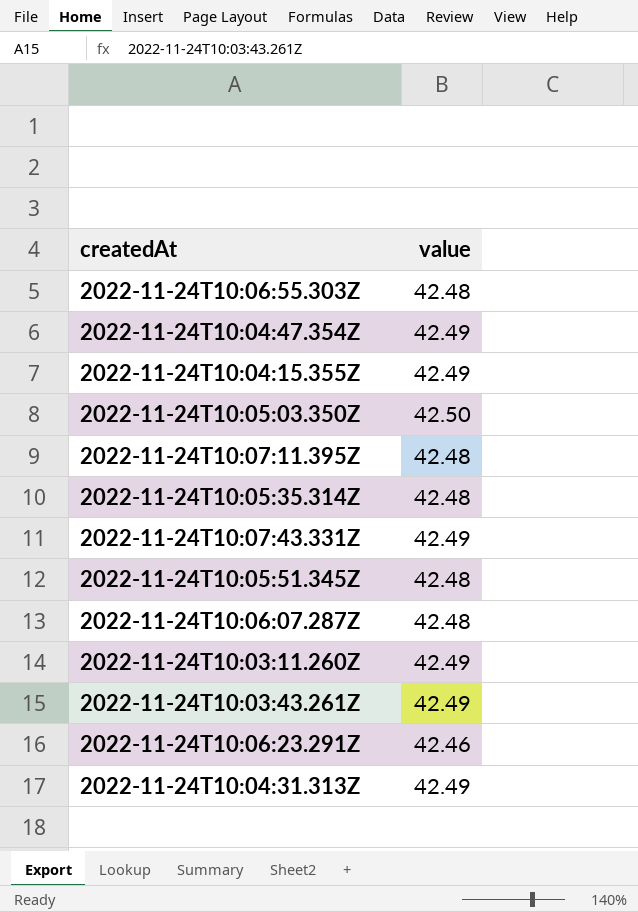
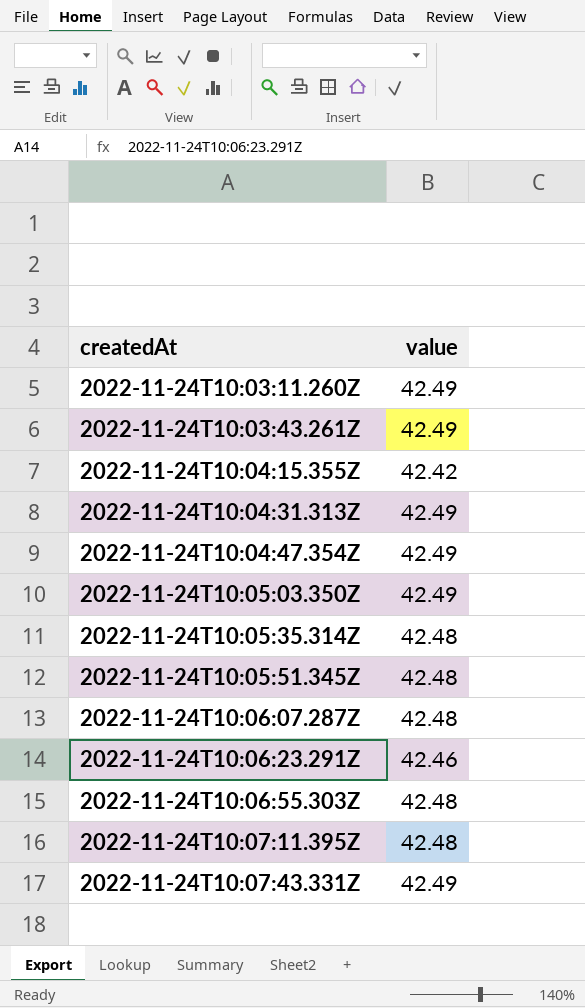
row order: none -> createdAt ascending
2022-11-24T10:04:15.355Z | value: 42.49 -> 42.42
2022-11-24T10:05:03.350Z | value: 42.50 -> 42.49

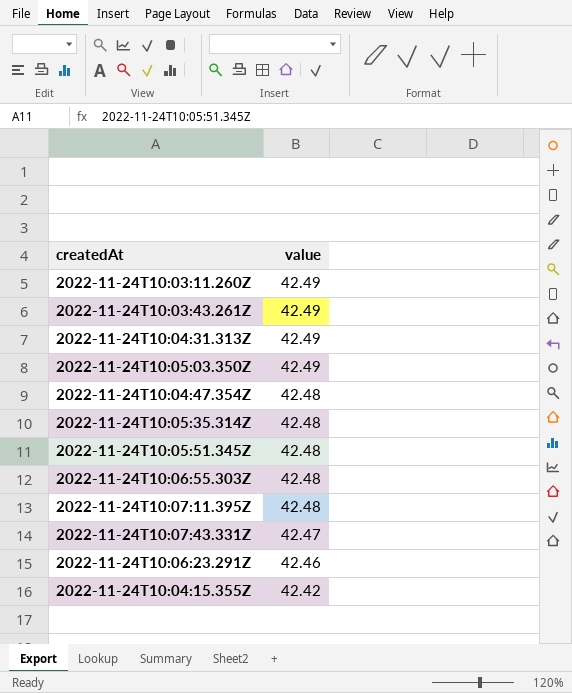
row order: createdAt ascending -> value descending
row 2022-11-24T10:06:07.287Z: 42.48 -> none
2022-11-24T10:04:47.354Z | value: 42.49 -> 42.48
2022-11-24T10:07:43.331Z | value: 42.49 -> 42.47

